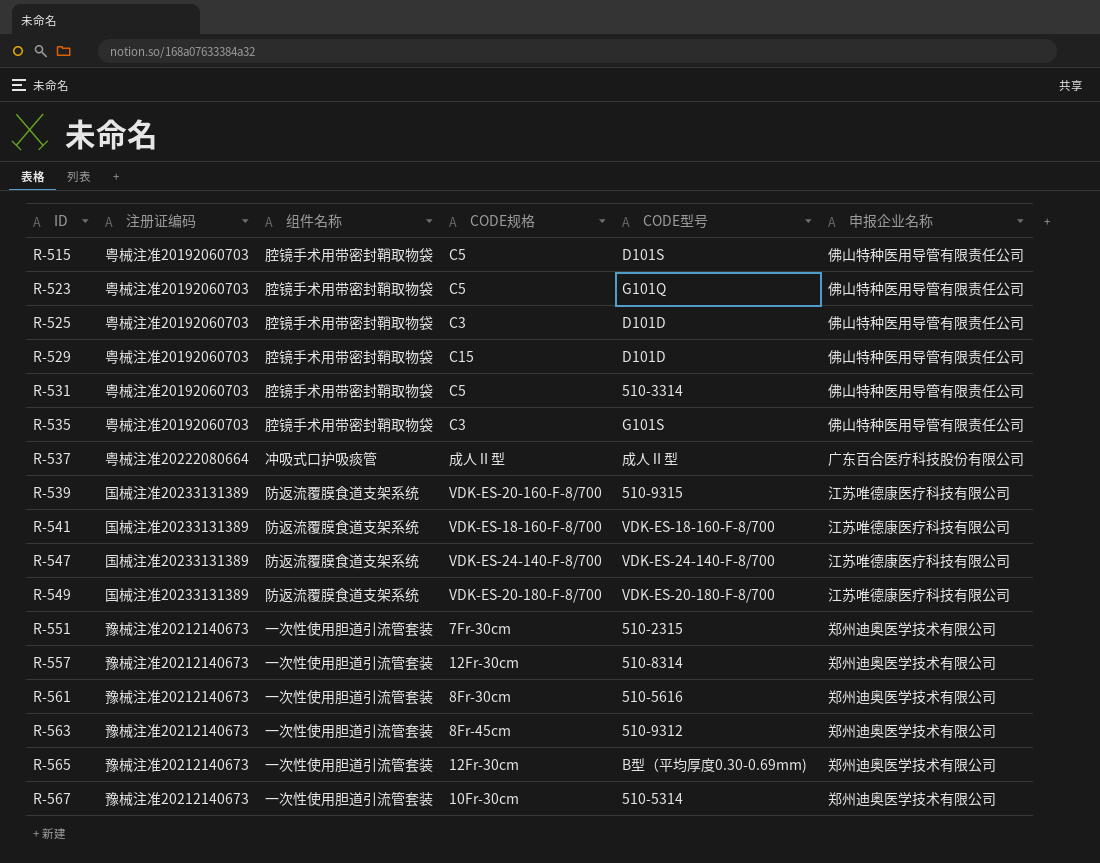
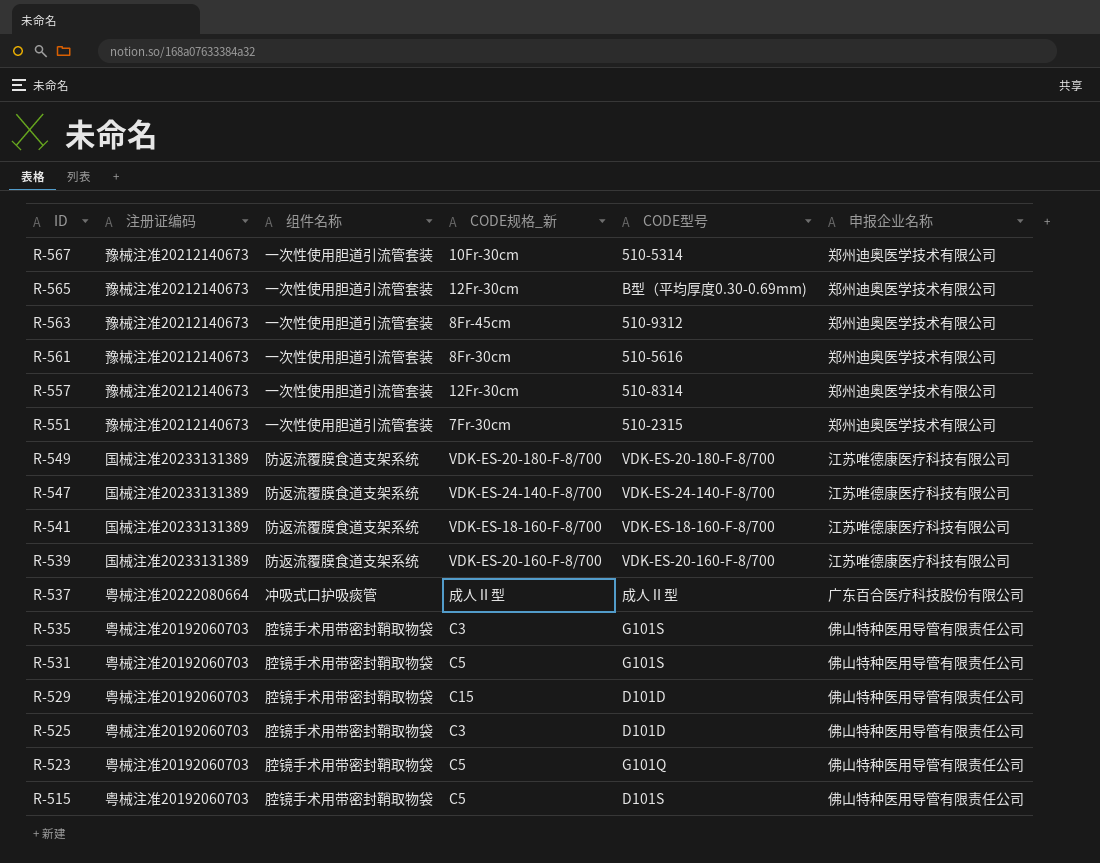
row order: ID ascending -> ID descending
column name: CODE规格 -> CODE规格_新
R-539 | CODE型号: 510-9315 -> VDK-ES-20-160-F-8/700
R-531 | CODE型号: 510-3314 -> G101S

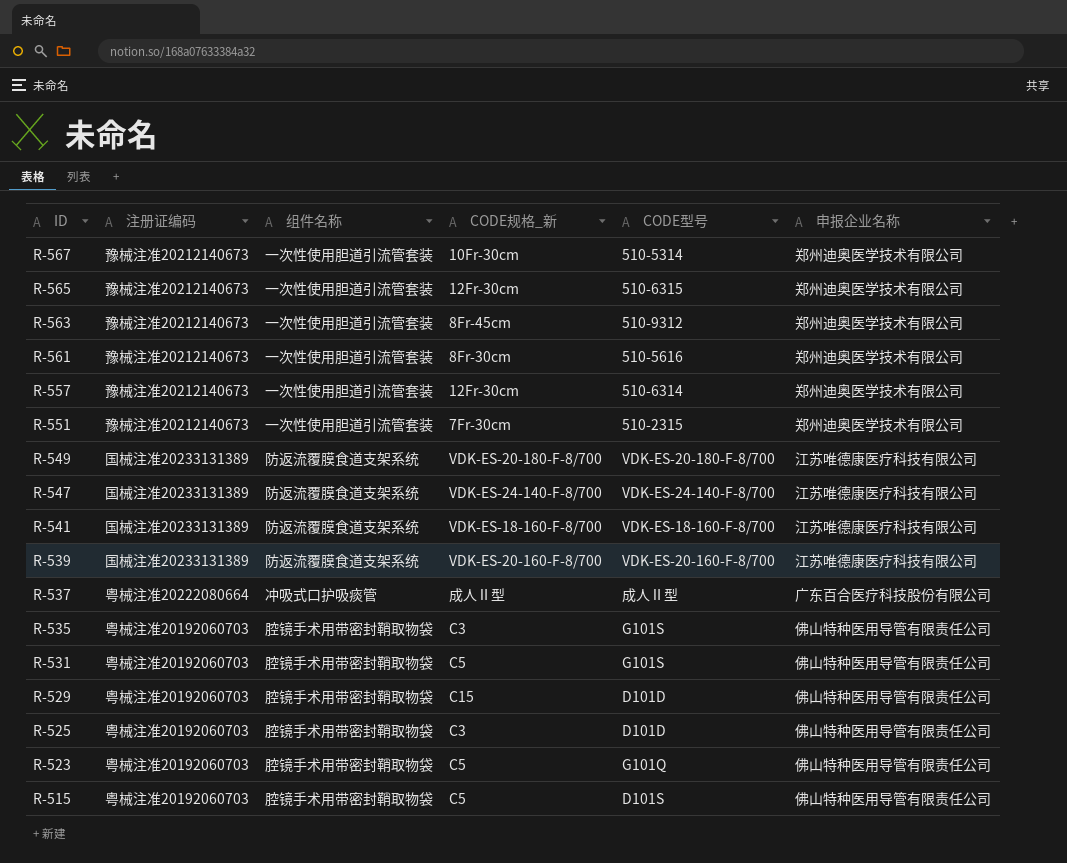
R-565 | CODE型号: B型（平均厚度0.30-0.69mm) -> 510-6315
R-557 | CODE型号: 510-8314 -> 510-6314

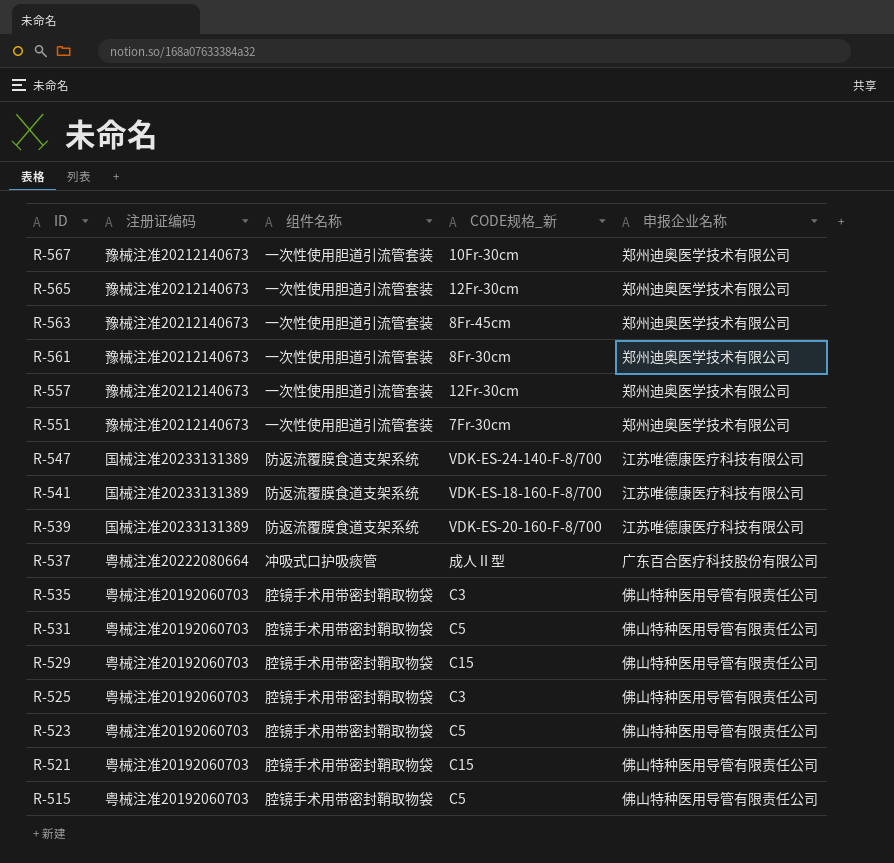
column CODE型号 | position: 5 -> none
row R-549: 国械注准20233131389 | 防返流覆膜食道支架系统 | VDK-ES-20-180-F-8/700 | VDK-ES-20-180-F-8/700 | 江苏唯德康医疗科技有限公司 -> none
row R-521: none -> 粤械注准20192060703 | 腔镜手术用带密封鞘取物袋 | C15 | 佛山特种医用导管有限责任公司

